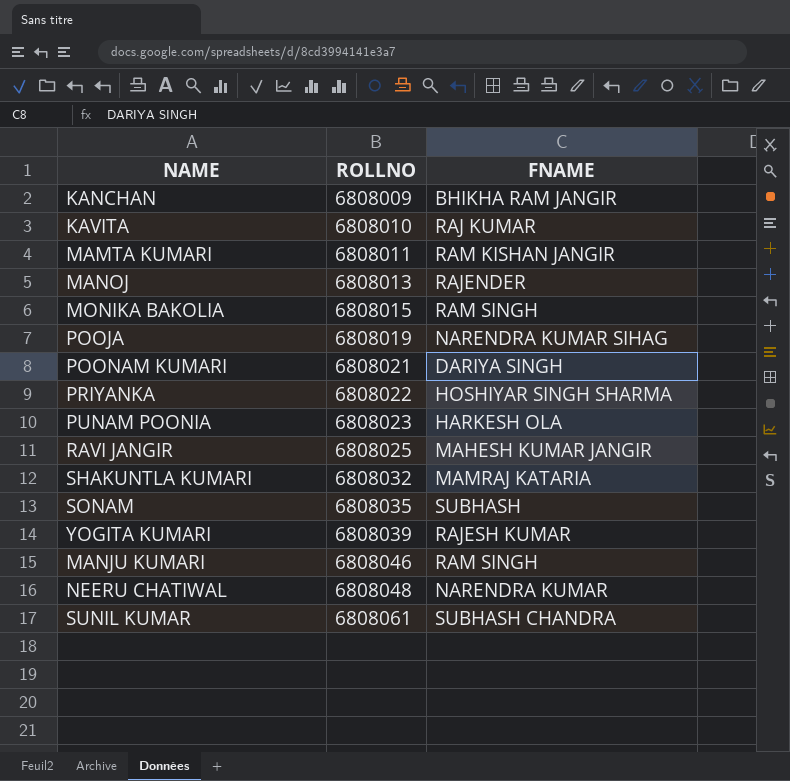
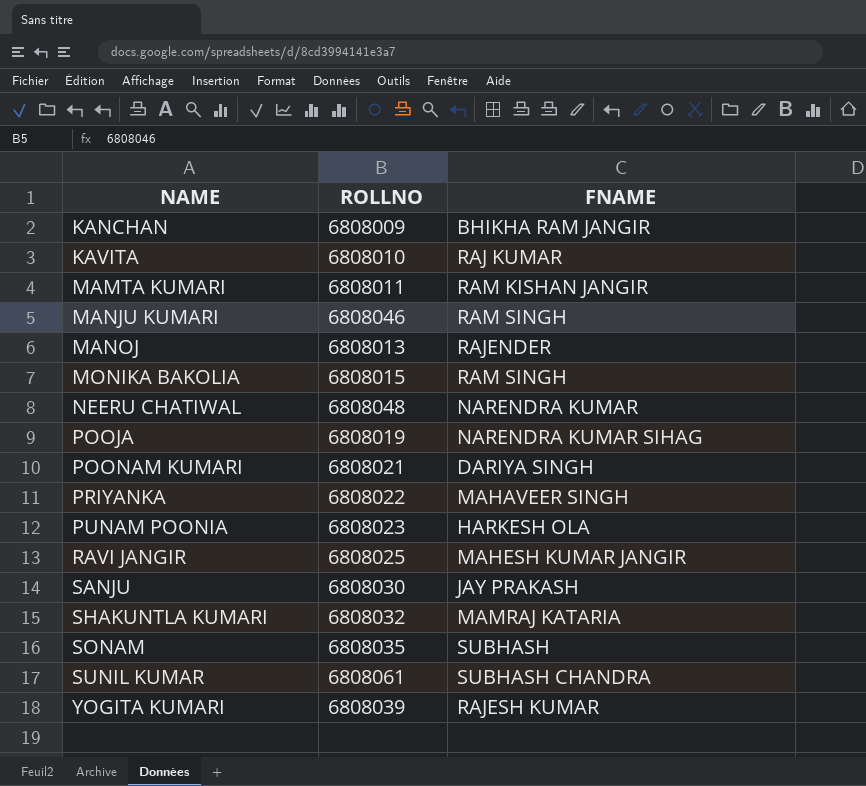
row order: ROLLNO ascending -> NAME ascending
PRIYANKA | FNAME: HOSHIYAR SINGH SHARMA -> MAHAVEER SINGH
row SANJU: none -> 6808030 | JAY PRAKASH

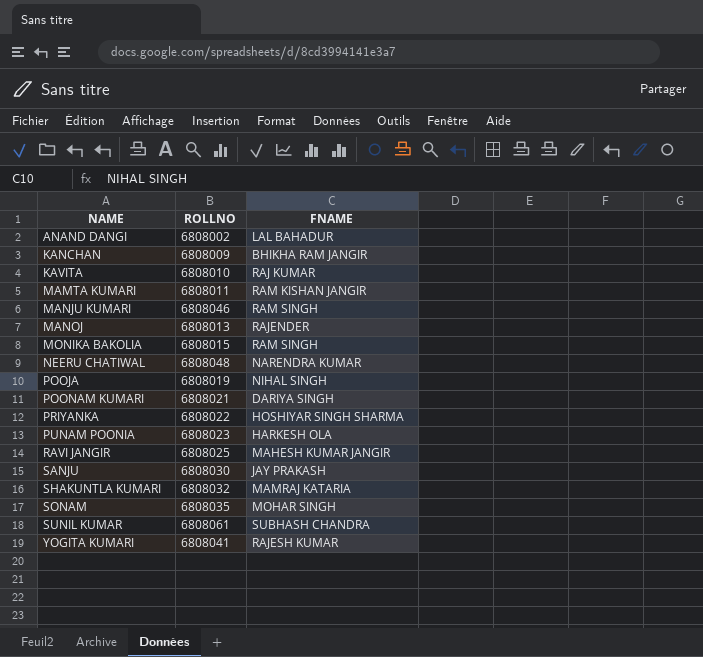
row ANAND DANGI: none -> 6808002 | LAL BAHADUR
POOJA | FNAME: NARENDRA KUMAR SIHAG -> NIHAL SINGH
PRIYANKA | FNAME: MAHAVEER SINGH -> HOSHIYAR SINGH SHARMA
SONAM | FNAME: SUBHASH -> MOHAR SINGH
YOGITA KUMARI | ROLLNO: 6808039 -> 6808041

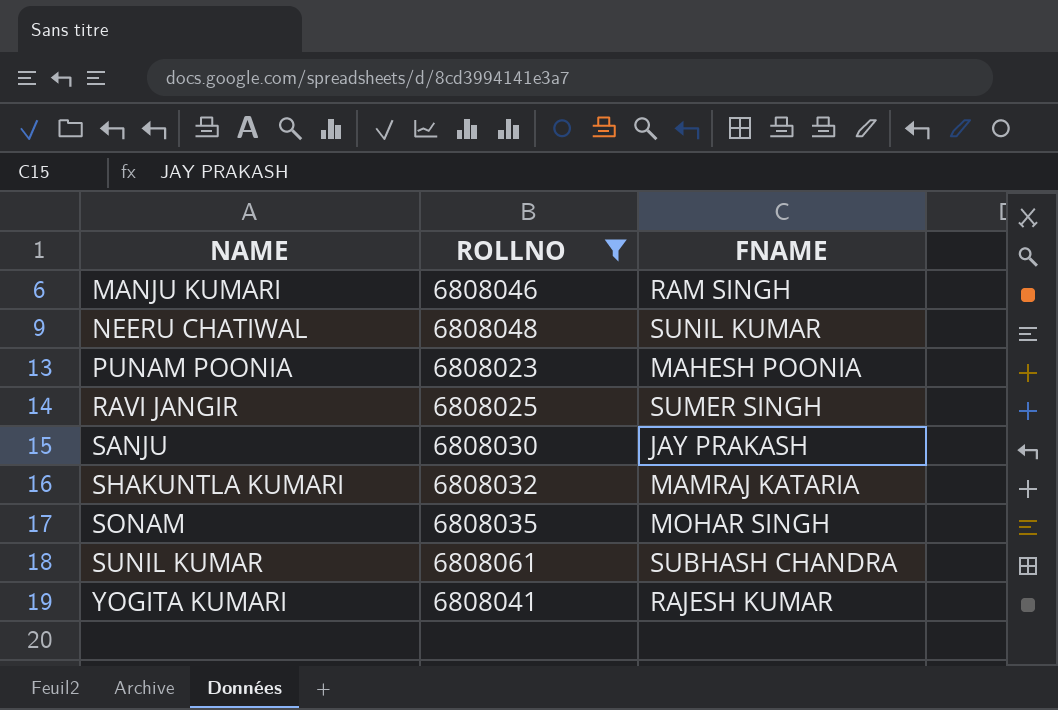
filter: none -> ROLLNO >= 6808023
NEERU CHATIWAL | FNAME: NARENDRA KUMAR -> SUNIL KUMAR
PUNAM POONIA | FNAME: HARKESH OLA -> MAHESH POONIA
RAVI JANGIR | FNAME: MAHESH KUMAR JANGIR -> SUMER SINGH

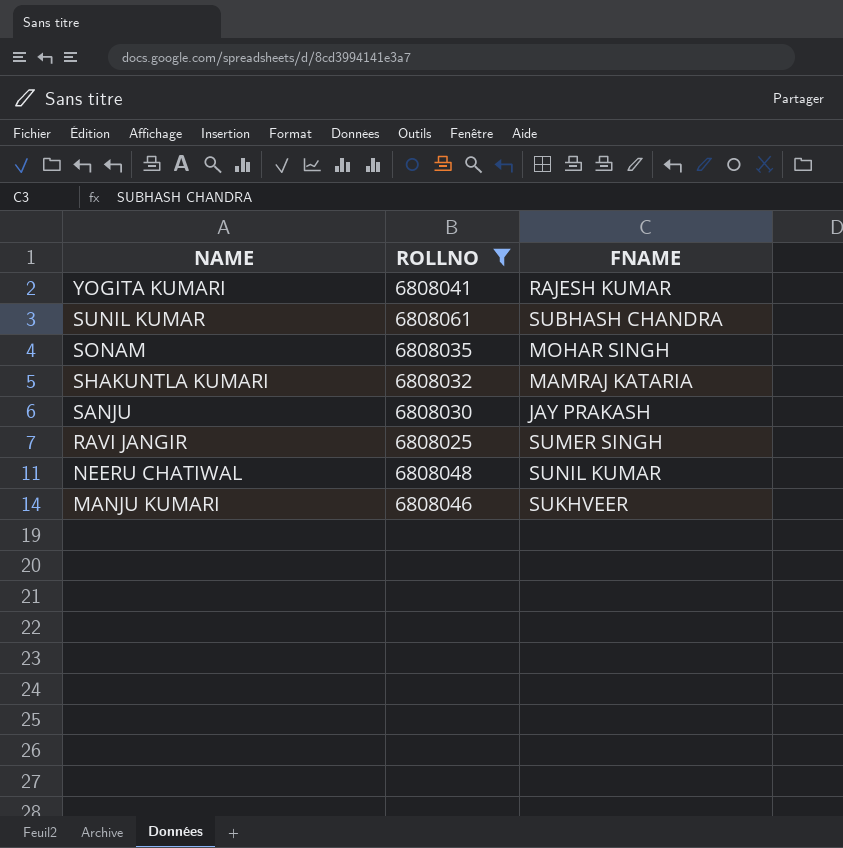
row order: NAME ascending -> NAME descending
row PUNAM POONIA: 6808023 | MAHESH POONIA -> none
MANJU KUMARI | FNAME: RAM SINGH -> SUKHVEER

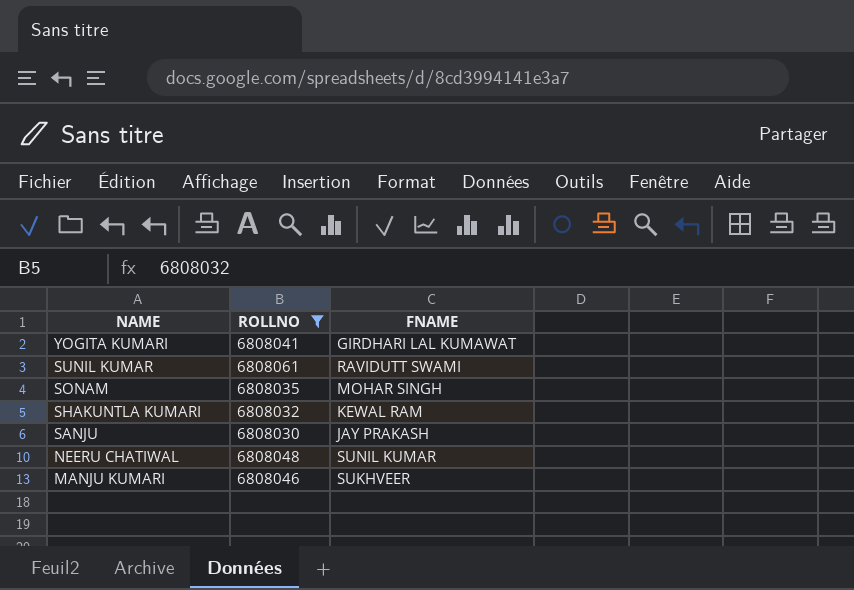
row RAVI JANGIR: 6808025 | SUMER SINGH -> none
YOGITA KUMARI | FNAME: RAJESH KUMAR -> GIRDHARI LAL KUMAWAT
SUNIL KUMAR | FNAME: SUBHASH CHANDRA -> RAVIDUTT SWAMI
SHAKUNTLA KUMARI | FNAME: MAMRAJ KATARIA -> KEWAL RAM

